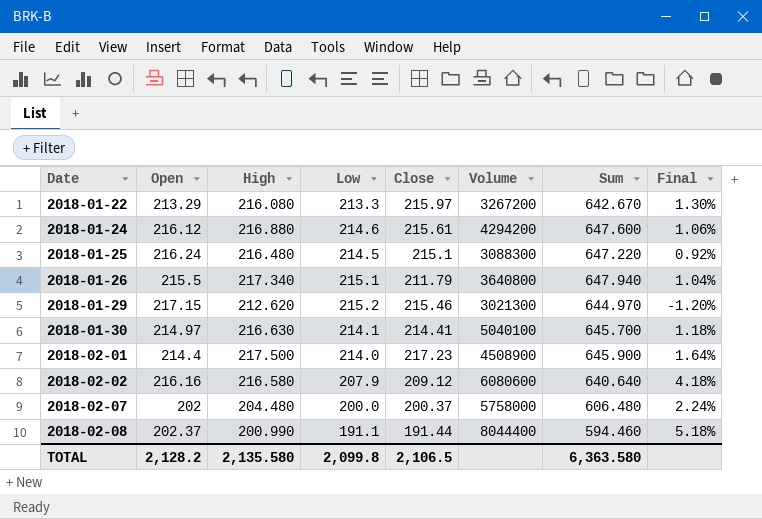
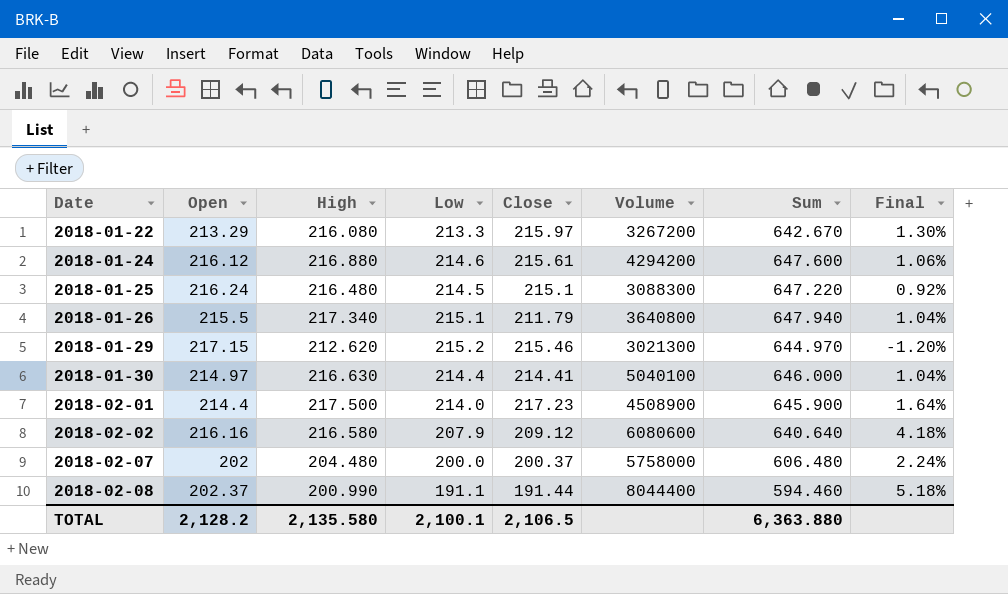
2018-01-30 | Low: 214.1 -> 214.4
2018-01-30 | Sum: 645.700 -> 646.000
2018-01-30 | Final: 1.18% -> 1.04%
TOTAL | Low: 2,099.8 -> 2,100.1
TOTAL | Sum: 6,363.580 -> 6,363.880

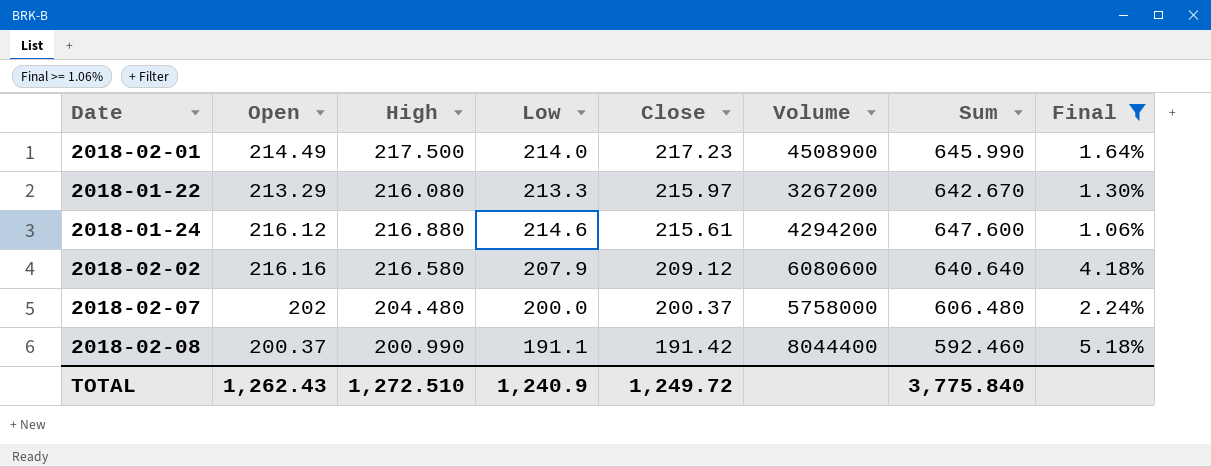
filter: none -> Final >= 1.06%
row order: Date ascending -> Close descending
2018-02-01 | Open: 214.4 -> 214.49
2018-02-01 | Sum: 645.900 -> 645.990
2018-02-08 | Open: 202.37 -> 200.37
2018-02-08 | Close: 191.44 -> 191.42
2018-02-08 | Sum: 594.460 -> 592.460
TOTAL | Open: 2,128.2 -> 1,262.43
TOTAL | High: 2,135.580 -> 1,272.510
TOTAL | Low: 2,100.1 -> 1,240.9
TOTAL | Close: 2,106.5 -> 1,249.72
TOTAL | Sum: 6,363.880 -> 3,775.840

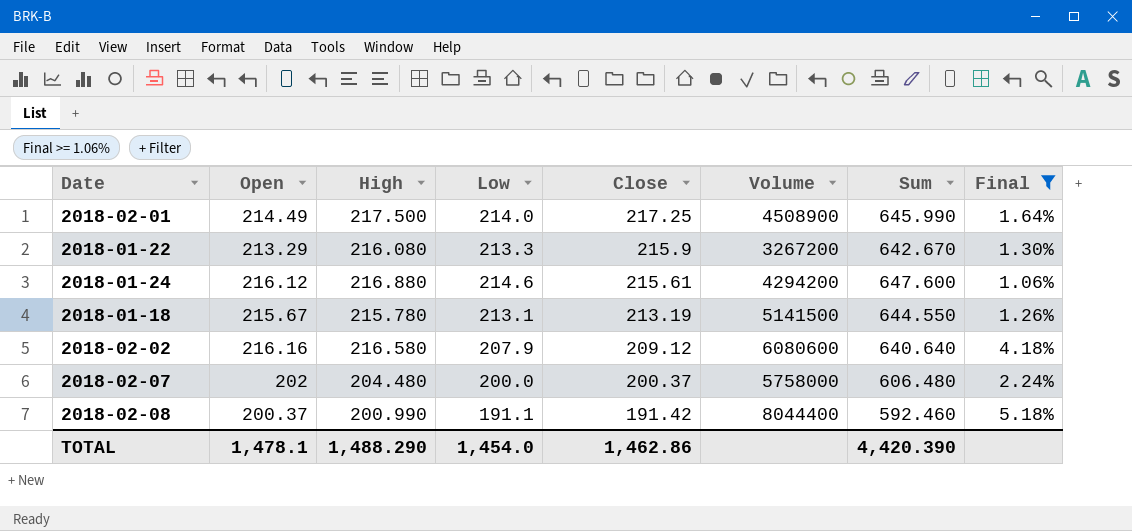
2018-02-01 | Close: 217.23 -> 217.25
2018-01-22 | Close: 215.97 -> 215.9
row 2018-01-18: none -> 215.67 | 215.780 | 213.1 | 213.19 | 5141500 | 644.550 | 1.26%
TOTAL | Open: 1,262.43 -> 1,478.1
TOTAL | High: 1,272.510 -> 1,488.290
TOTAL | Low: 1,240.9 -> 1,454.0
TOTAL | Close: 1,249.72 -> 1,462.86
TOTAL | Sum: 3,775.840 -> 4,420.390

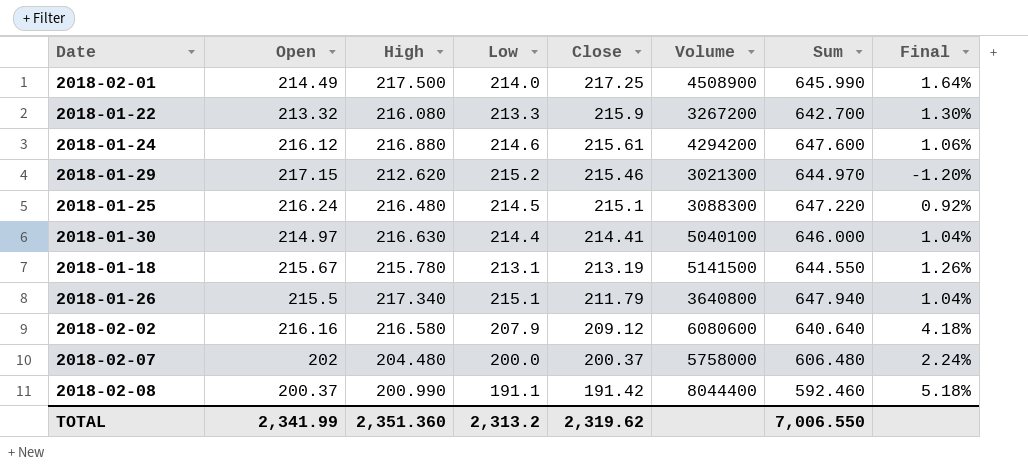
filter: Final >= 1.06% -> none
2018-01-22 | Open: 213.29 -> 213.32
2018-01-22 | Sum: 642.670 -> 642.700
TOTAL | Open: 1,478.1 -> 2,341.99
TOTAL | High: 1,488.290 -> 2,351.360
TOTAL | Low: 1,454.0 -> 2,313.2
TOTAL | Close: 1,462.86 -> 2,319.62
TOTAL | Sum: 4,420.390 -> 7,006.550

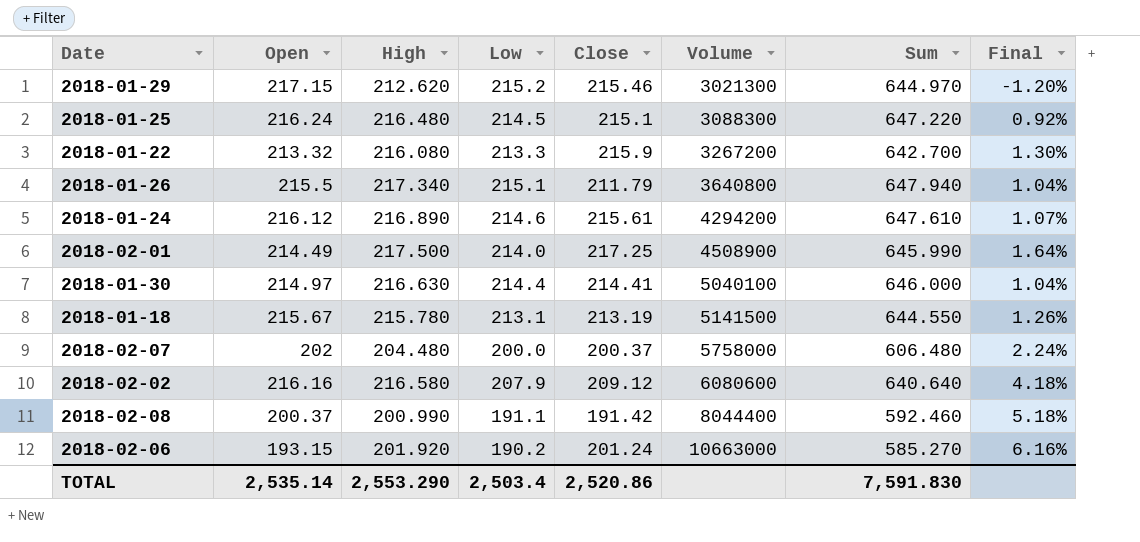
row order: Close descending -> Volume ascending
2018-01-24 | High: 216.880 -> 216.890
2018-01-24 | Sum: 647.600 -> 647.610
2018-01-24 | Final: 1.06% -> 1.07%
row 2018-02-06: none -> 193.15 | 201.920 | 190.2 | 201.24 | 10663000 | 585.270 | 6.16%
TOTAL | Open: 2,341.99 -> 2,535.14
TOTAL | High: 2,351.360 -> 2,553.290
TOTAL | Low: 2,313.2 -> 2,503.4
TOTAL | Close: 2,319.62 -> 2,520.86
TOTAL | Sum: 7,006.550 -> 7,591.830

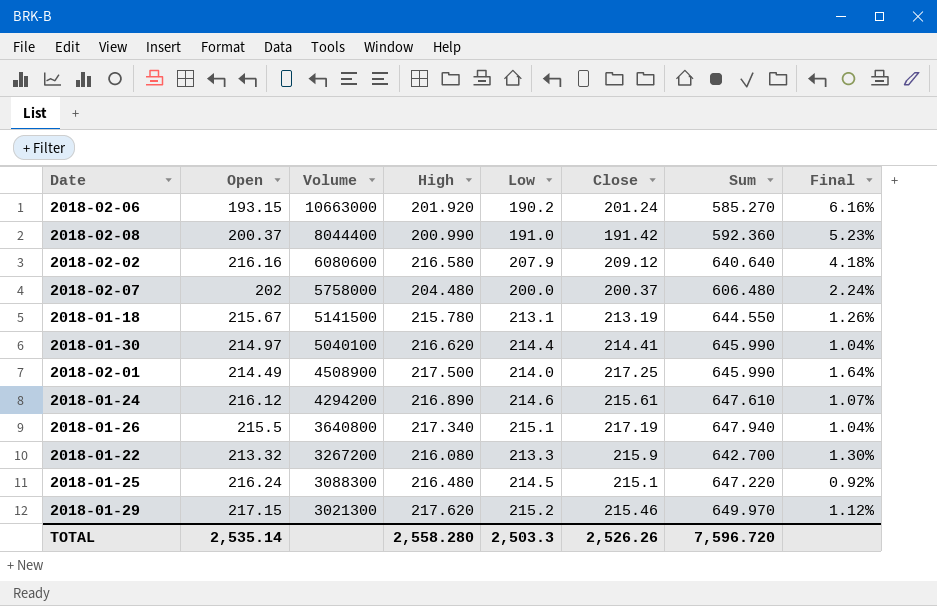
row order: Volume ascending -> Volume descending
column Volume | position: 6 -> 3
2018-02-08 | Low: 191.1 -> 191.0
2018-02-08 | Sum: 592.460 -> 592.360
2018-02-08 | Final: 5.18% -> 5.23%
2018-01-30 | High: 216.630 -> 216.620
2018-01-30 | Sum: 646.000 -> 645.990
2018-01-26 | Close: 211.79 -> 217.19
2018-01-29 | High: 212.620 -> 217.620
2018-01-29 | Sum: 644.970 -> 649.970
2018-01-29 | Final: -1.20% -> 1.12%
TOTAL | High: 2,553.290 -> 2,558.280
TOTAL | Low: 2,503.4 -> 2,503.3
TOTAL | Close: 2,520.86 -> 2,526.26
TOTAL | Sum: 7,591.830 -> 7,596.720

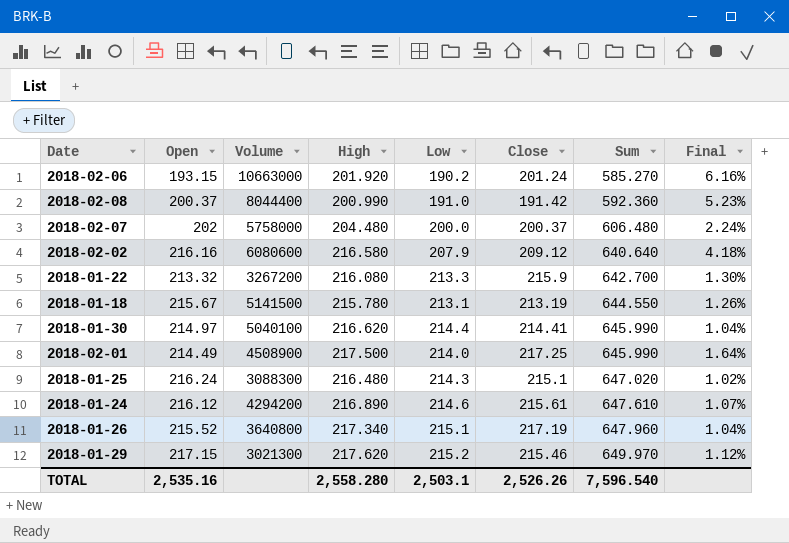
row order: Volume descending -> Sum ascending
2018-01-25 | Low: 214.5 -> 214.3
2018-01-25 | Sum: 647.220 -> 647.020
2018-01-25 | Final: 0.92% -> 1.02%
2018-01-26 | Open: 215.5 -> 215.52
2018-01-26 | Sum: 647.940 -> 647.960
TOTAL | Open: 2,535.14 -> 2,535.16
TOTAL | Low: 2,503.3 -> 2,503.1
TOTAL | Sum: 7,596.720 -> 7,596.540

